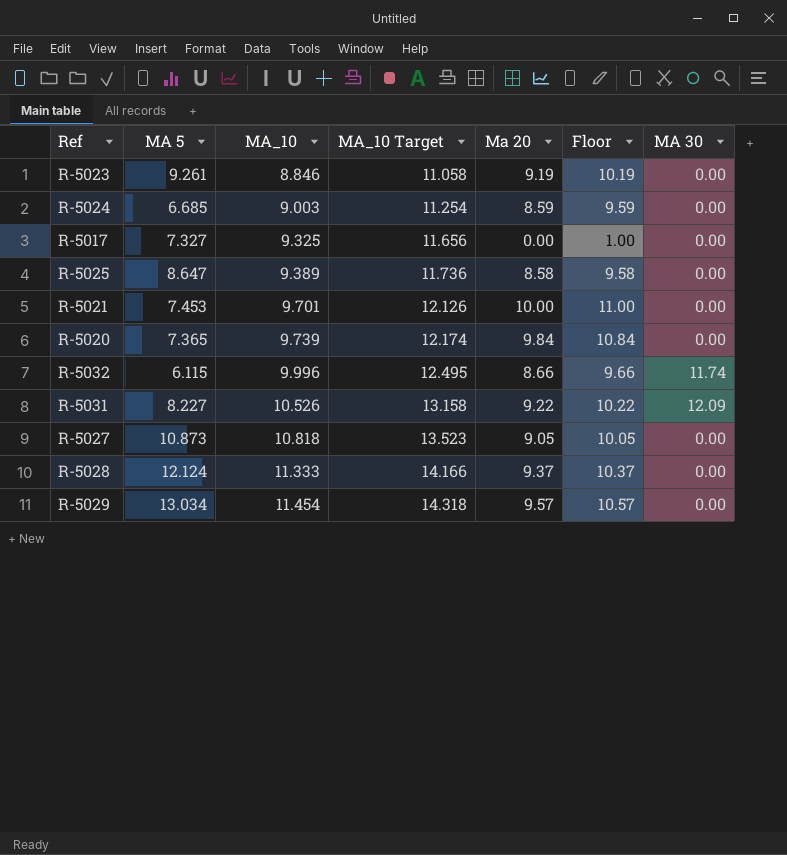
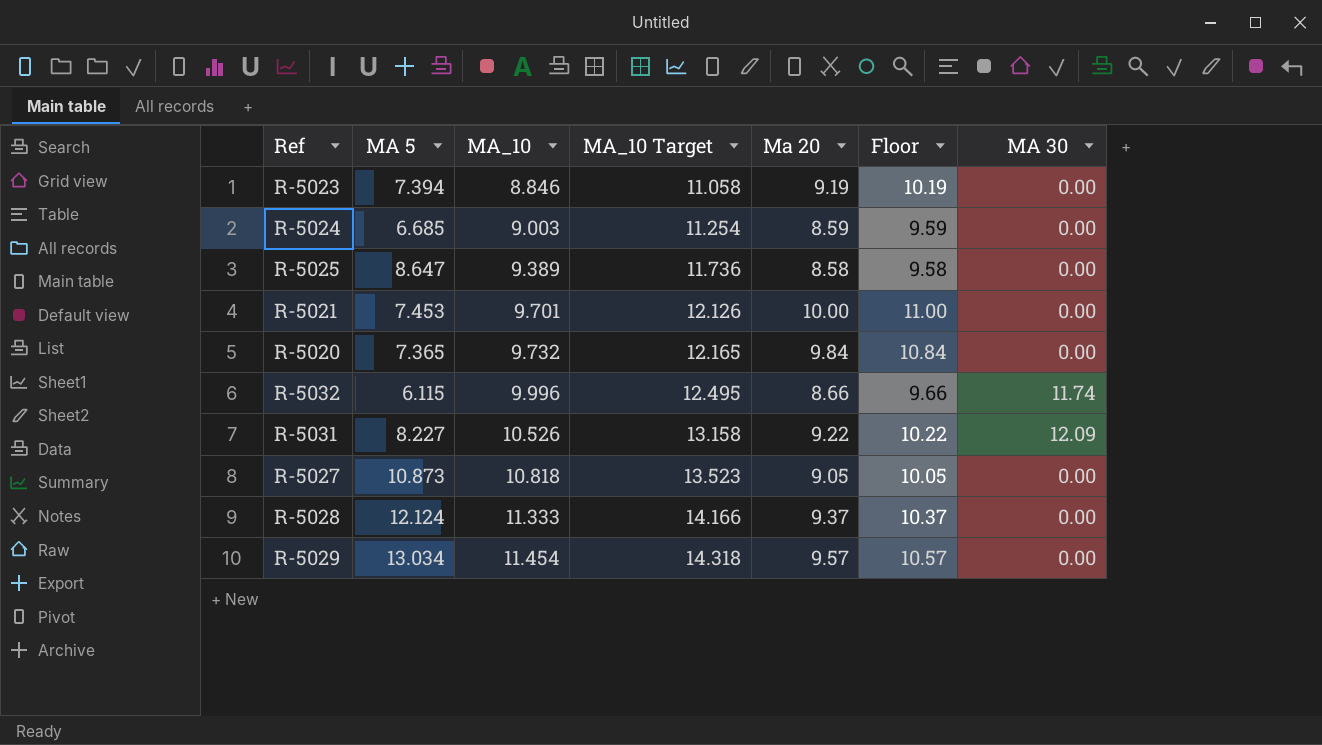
row R-5017: 7.327 | 9.325 | 11.656 | 0.00 | 1.00 | 0.00 -> none
R-5023 | MA 5: 9.261 -> 7.394
R-5020 | MA_10: 9.739 -> 9.732
R-5020 | MA_10 Target: 12.174 -> 12.165

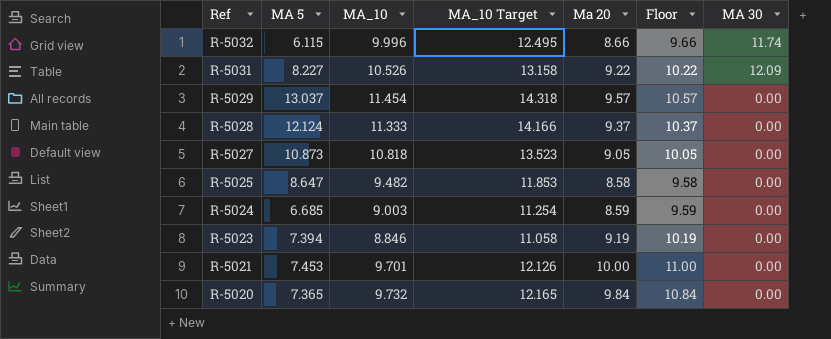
row order: MA_10 ascending -> Ref descending
R-5029 | MA 5: 13.034 -> 13.037
R-5025 | MA_10: 9.389 -> 9.482
R-5025 | MA_10 Target: 11.736 -> 11.853

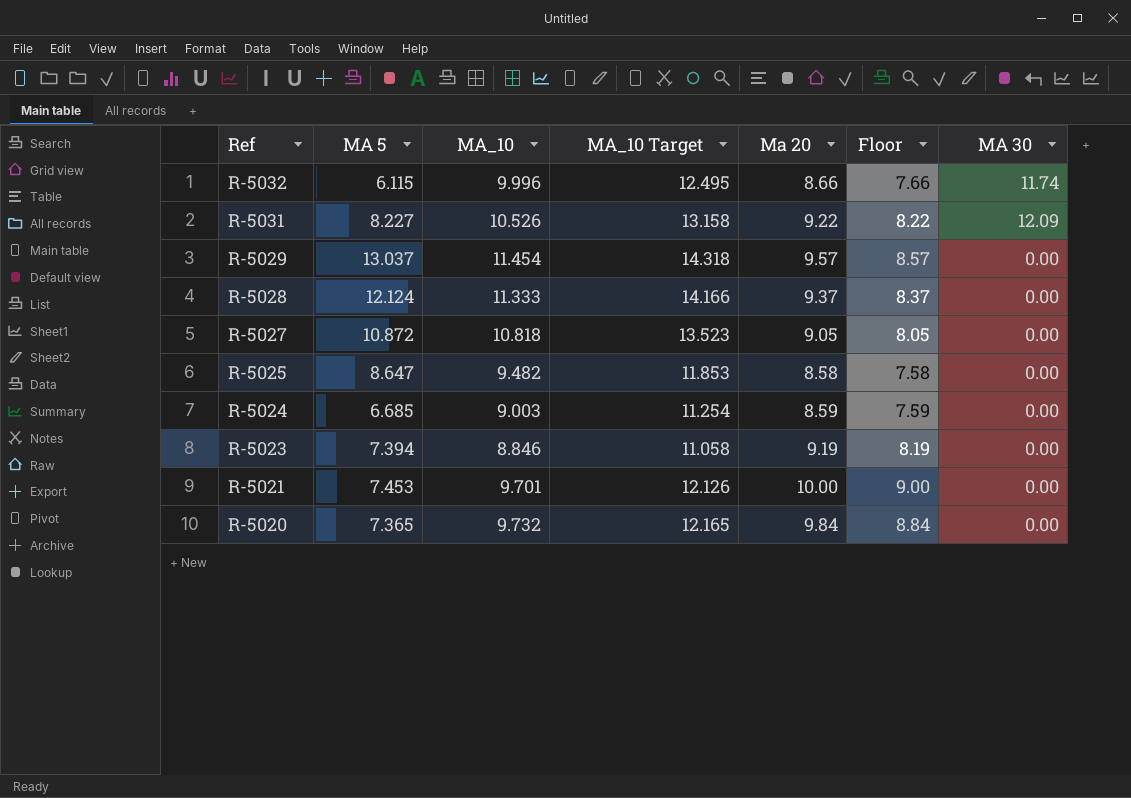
column Floor | formula: [Ma 20] + 1 -> [Ma 20] - 1
R-5027 | MA 5: 10.873 -> 10.872

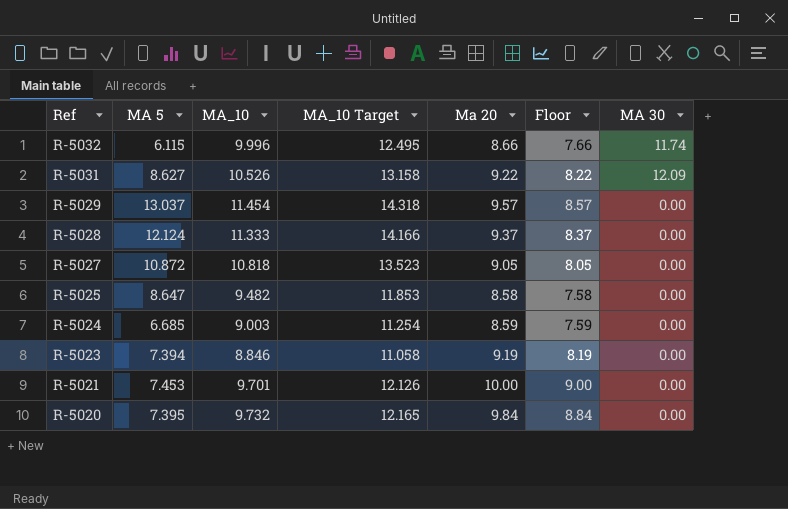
R-5031 | MA 5: 8.227 -> 8.627
R-5020 | MA 5: 7.365 -> 7.395

